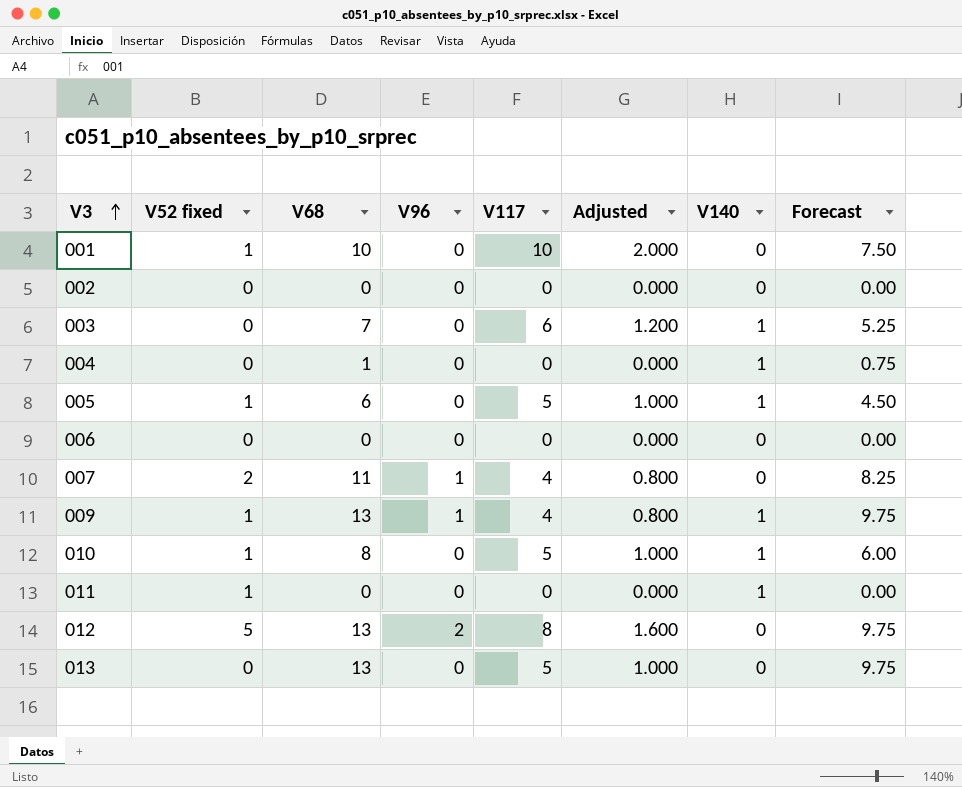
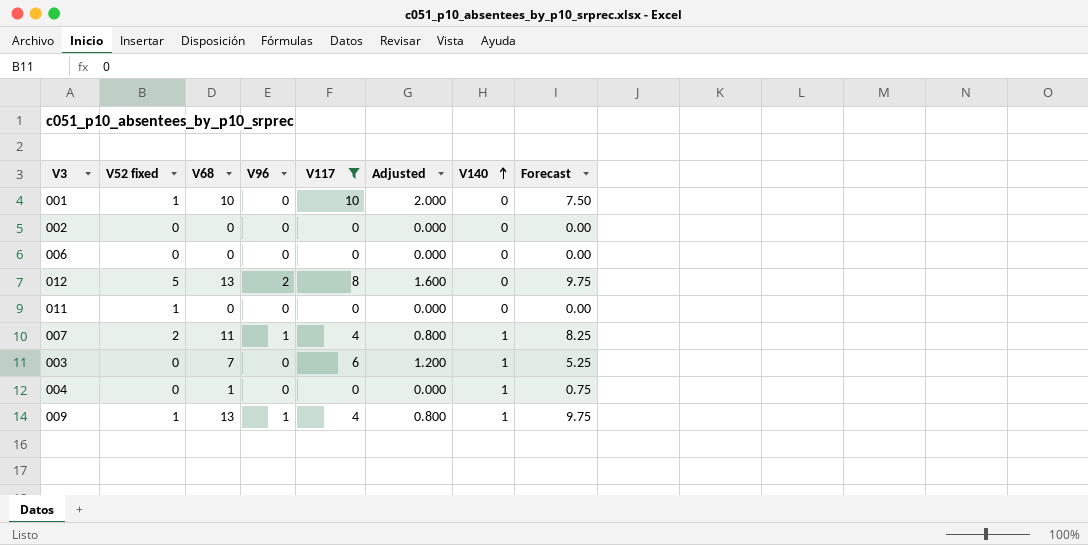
filter: none -> V117 != 5
row order: V3 ascending -> V140 ascending
011 | V140: 1 -> 0
007 | V140: 0 -> 1

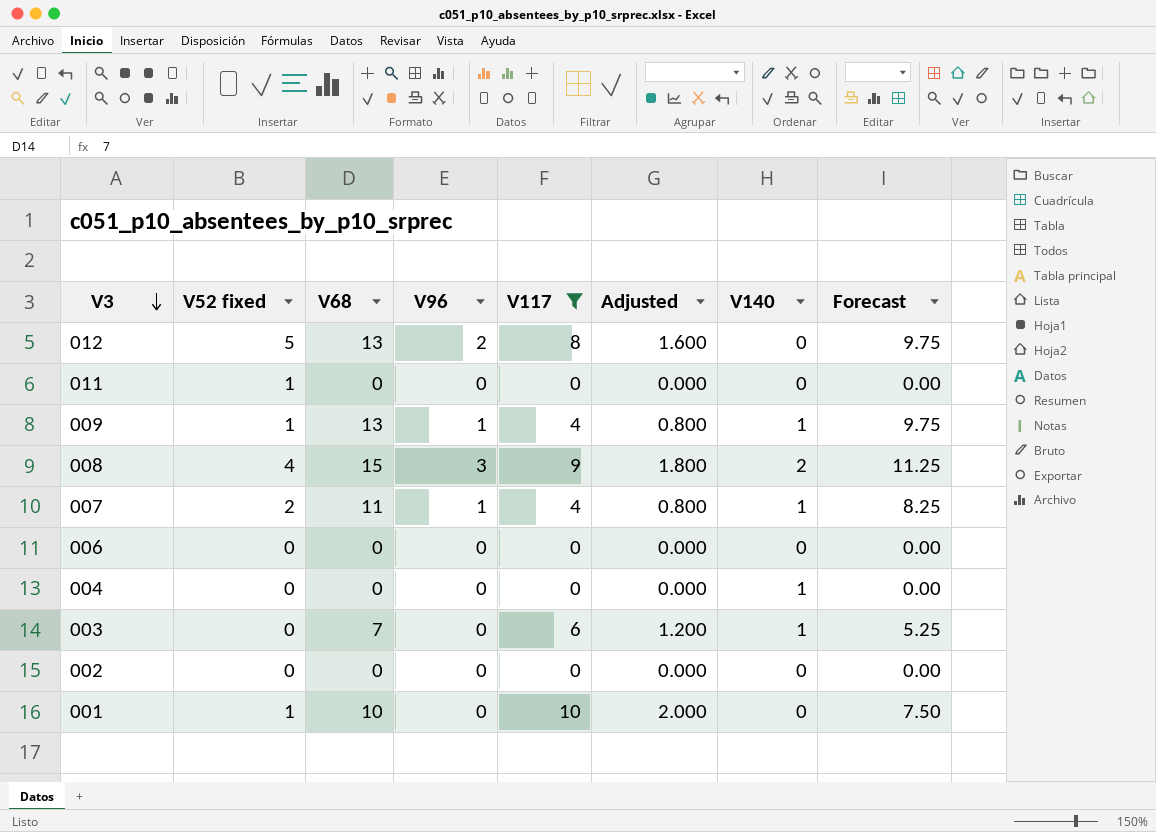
row order: V140 ascending -> V3 descending
row 008: none -> 4 | 15 | 3 | 9 | 1.800 | 2 | 11.25
004 | V68: 1 -> 0
004 | Forecast: 0.75 -> 0.00

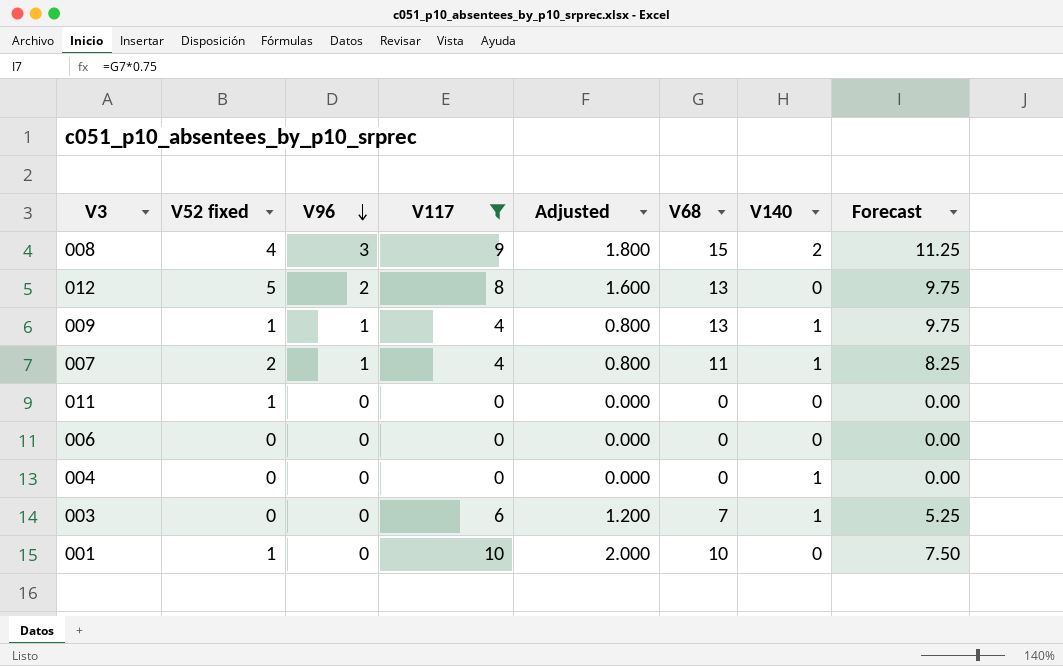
row order: V3 descending -> V96 descending
column V68 | position: 3 -> 6
row 002: 0 | 0 | 0 | 0 | 0.000 | 0 | 0.00 -> none

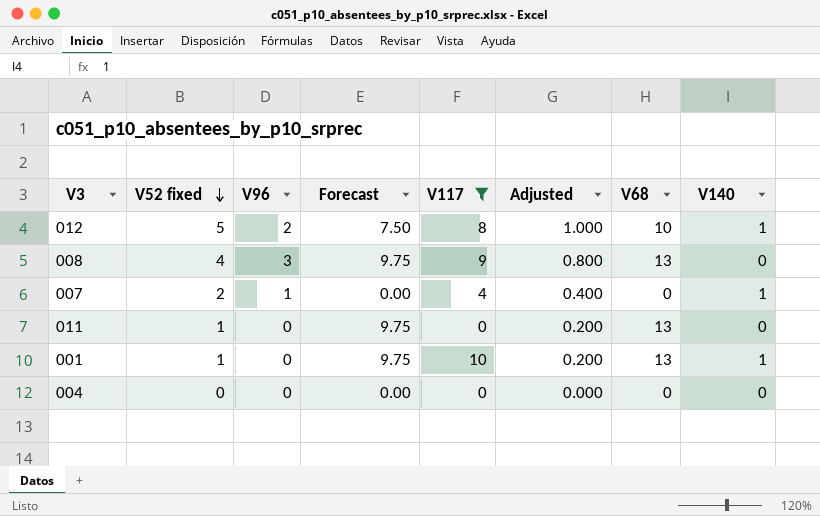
row order: V96 descending -> V52 fixed descending
column Forecast | position: 8 -> 4
column Adjusted | formula: [V117] * 0.2 -> [V52 fixed] * 0.2
row 009: 1 | 1 | 4 | 0.800 | 13 | 1 | 9.75 -> none
row 006: 0 | 0 | 0 | 0.000 | 0 | 0 | 0.00 -> none
row 003: 0 | 0 | 6 | 1.200 | 7 | 1 | 5.25 -> none
012 | Forecast: 9.75 -> 7.50
012 | V68: 13 -> 10
012 | V140: 0 -> 1
008 | Forecast: 11.25 -> 9.75
008 | V68: 15 -> 13
008 | V140: 2 -> 0
007 | Forecast: 8.25 -> 0.00
007 | V68: 11 -> 0
011 | Forecast: 0.00 -> 9.75
011 | V68: 0 -> 13
001 | Forecast: 7.50 -> 9.75
001 | V68: 10 -> 13
001 | V140: 0 -> 1
004 | V140: 1 -> 0

